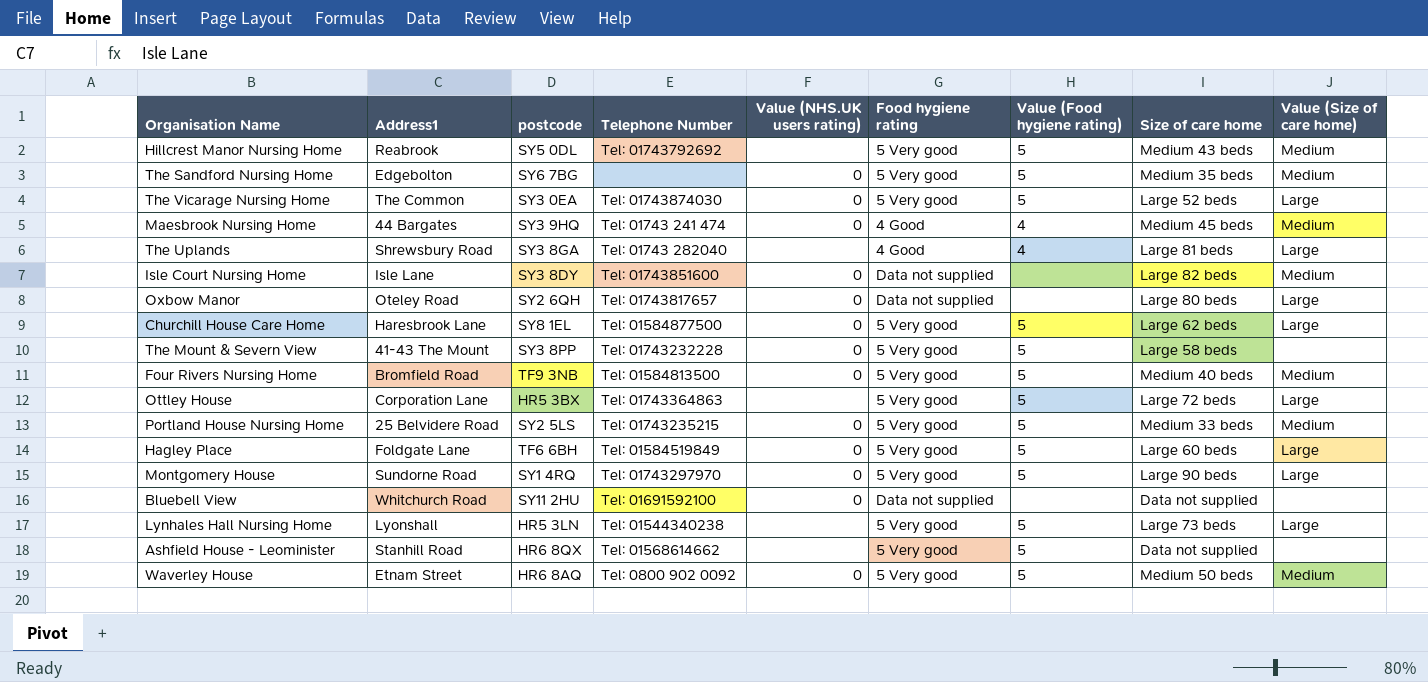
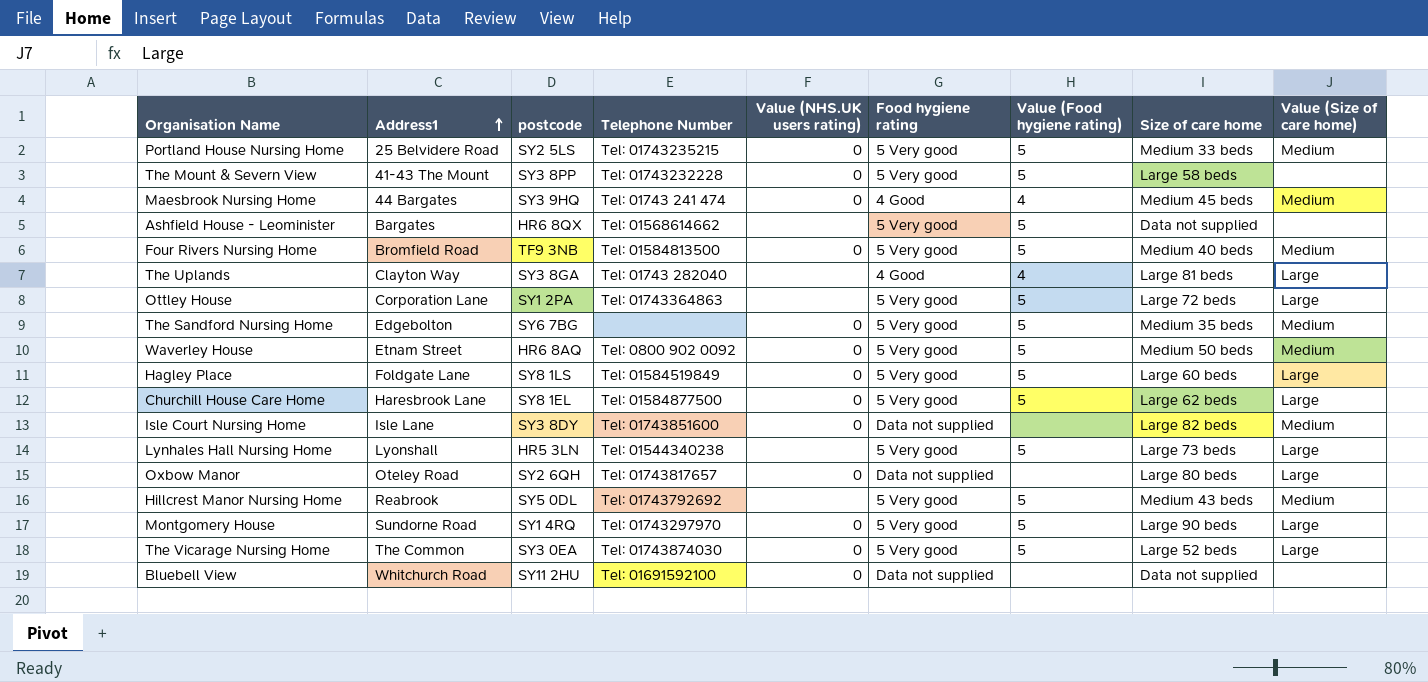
row order: none -> Address1 ascending
Ashfield House - Leominister | Address1: Stanhill Road -> Bargates
The Uplands | Address1: Shrewsbury Road -> Clayton Way
Ottley House | postcode: HR5 3BX -> SY1 2PA
Hagley Place | postcode: TF6 6BH -> SY8 1LS

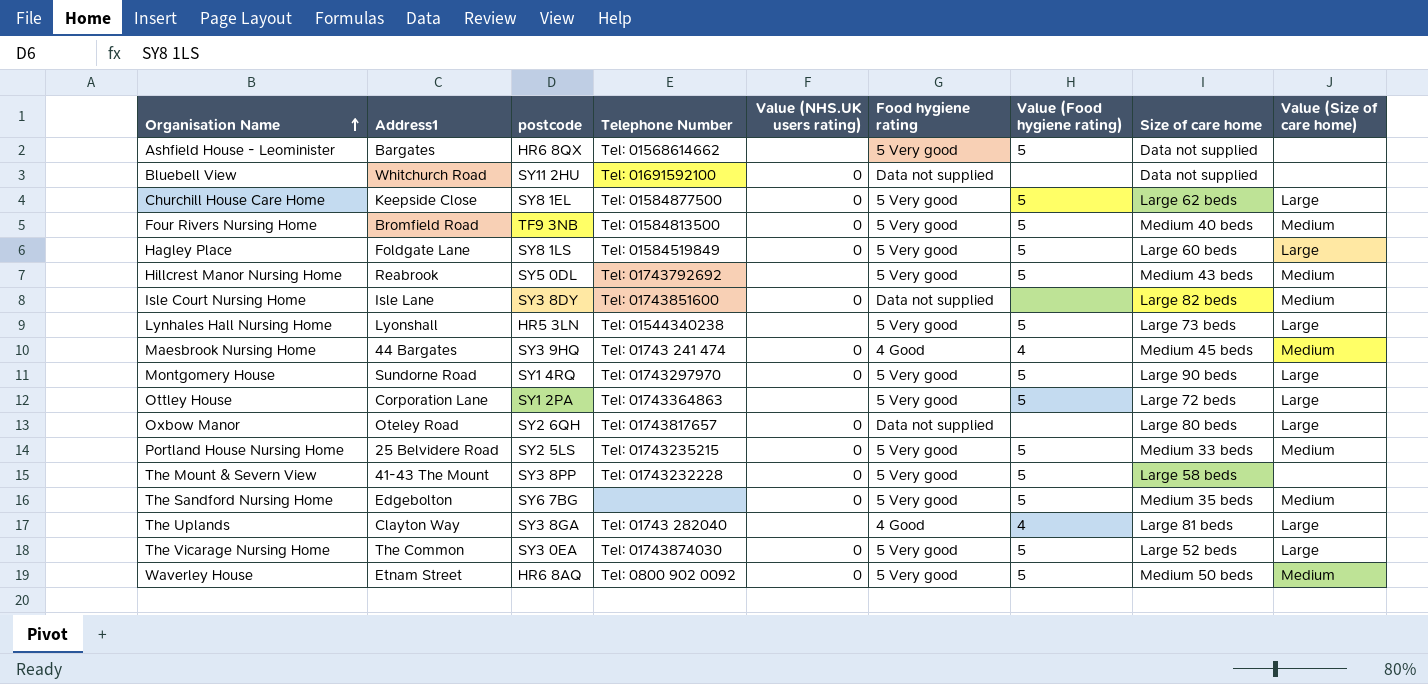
row order: Address1 ascending -> Organisation Name ascending
Churchill House Care Home | Address1: Haresbrook Lane -> Keepside Close

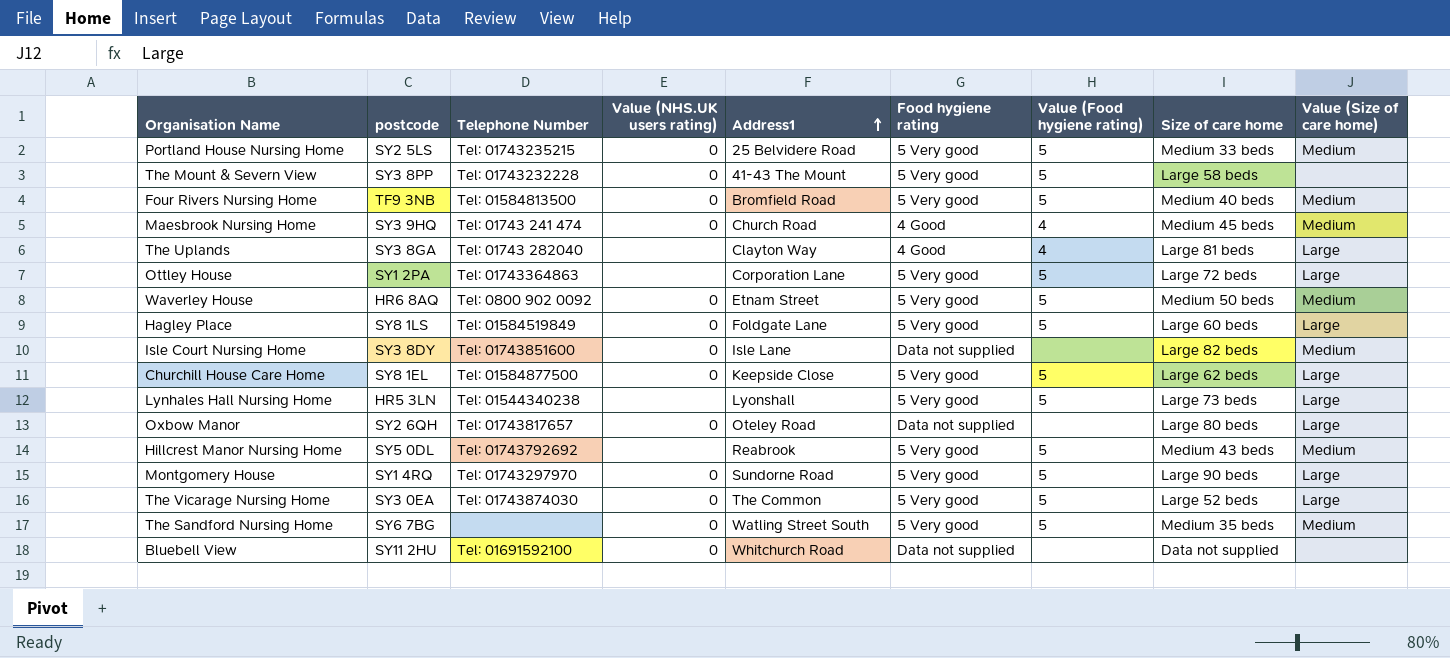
row order: Organisation Name ascending -> Address1 ascending
column Address1 | position: 2 -> 5
row Ashfield House - Leominister: Bargates | HR6 8QX | Tel: 01568614662 | none | 5 Very good | 5 | Data not supplied | none -> none
Maesbrook Nursing Home | Address1: 44 Bargates -> Church Road
The Sandford Nursing Home | Address1: Edgebolton -> Watling Street South

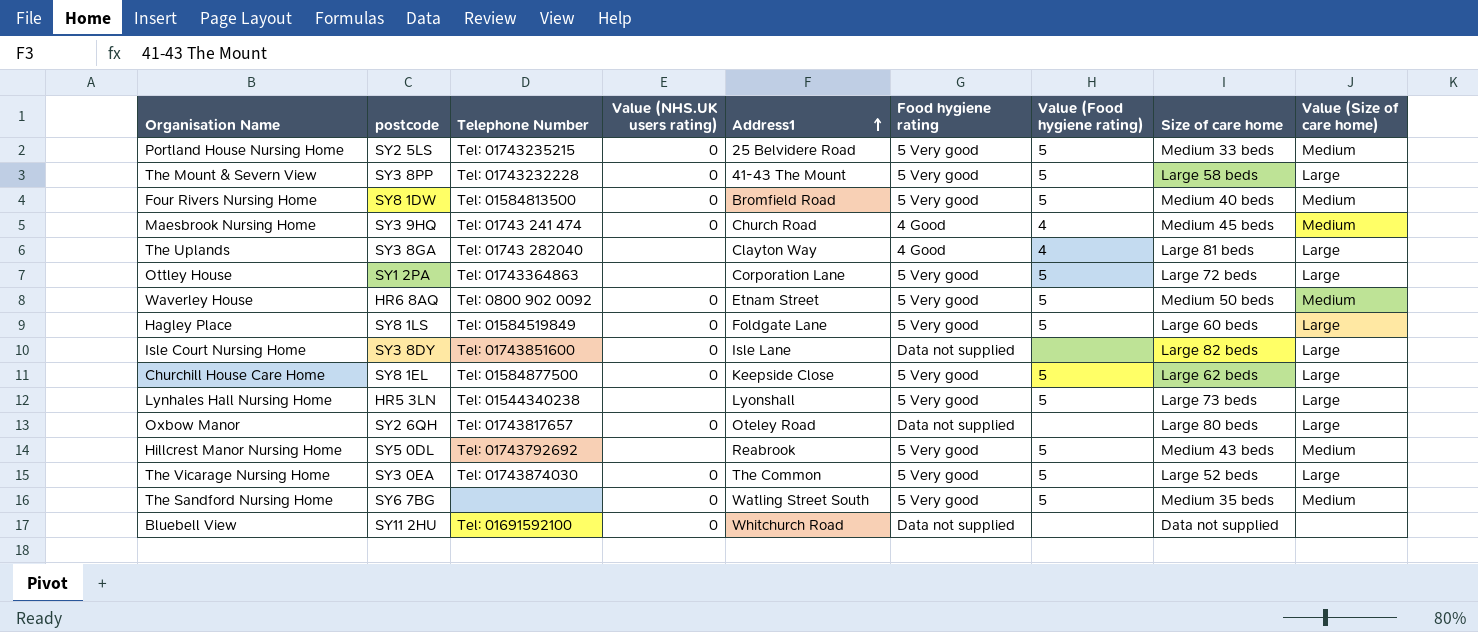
row Montgomery House: SY1 4RQ | Tel: 01743297970 | 0 | Sundorne Road | 5 Very good | 5 | Large 90 beds | Large -> none
The Mount & Severn View | Value (Size of care home): none -> Large
Four Rivers Nursing Home | postcode: TF9 3NB -> SY8 1DW
Isle Court Nursing Home | Value (Size of care home): Medium -> Large

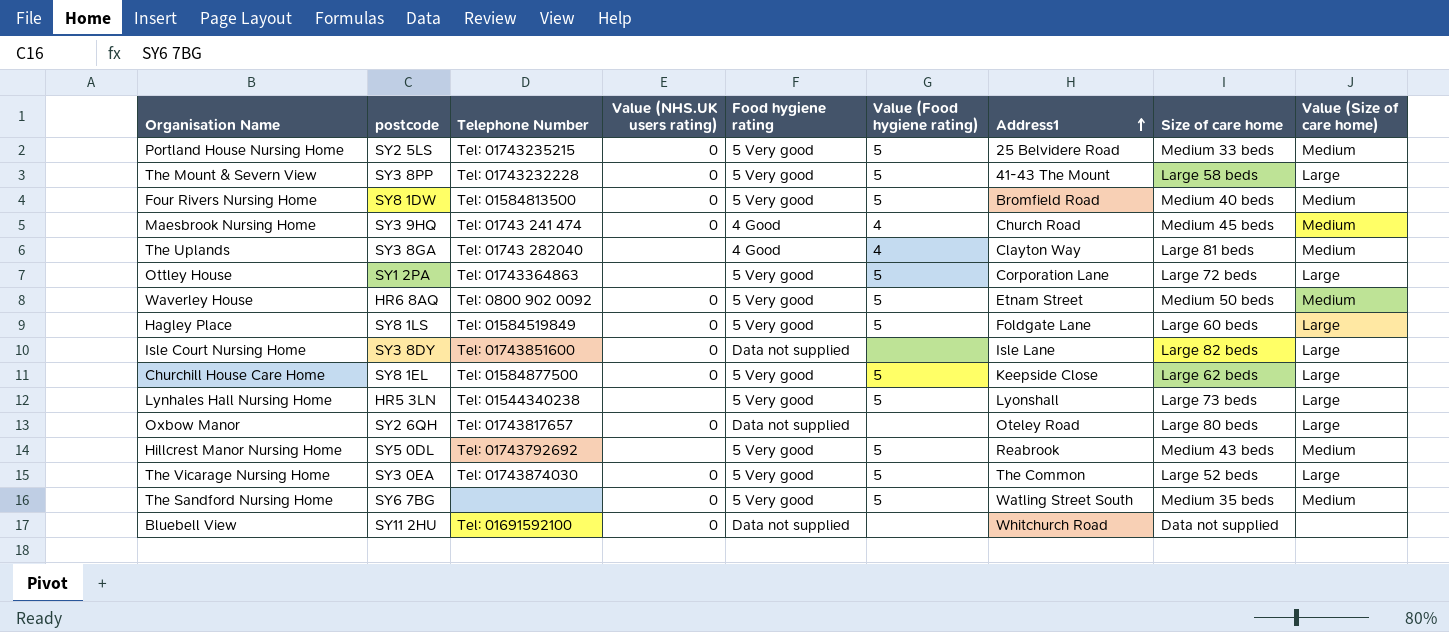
column Address1 | position: 5 -> 7
The Uplands | Value (Size of care home): Large -> Medium

